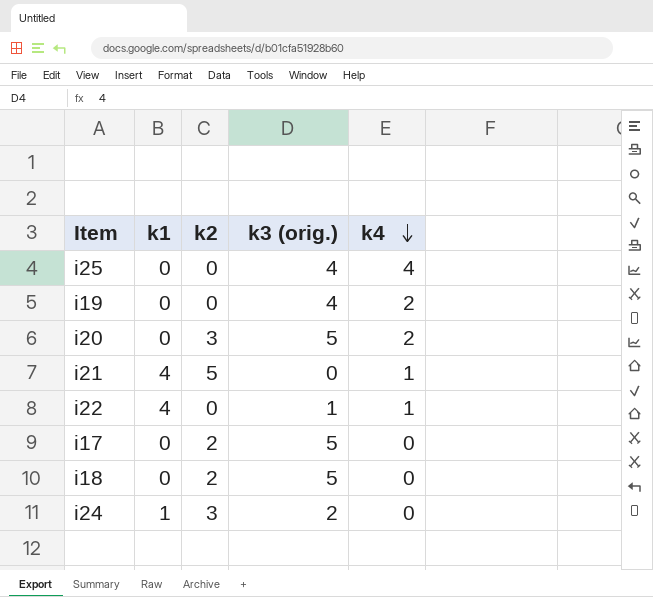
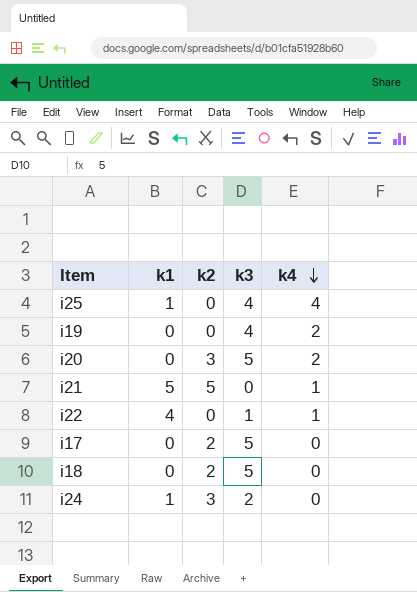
column name: k3 (orig.) -> k3
i25 | k1: 0 -> 1
i21 | k1: 4 -> 5

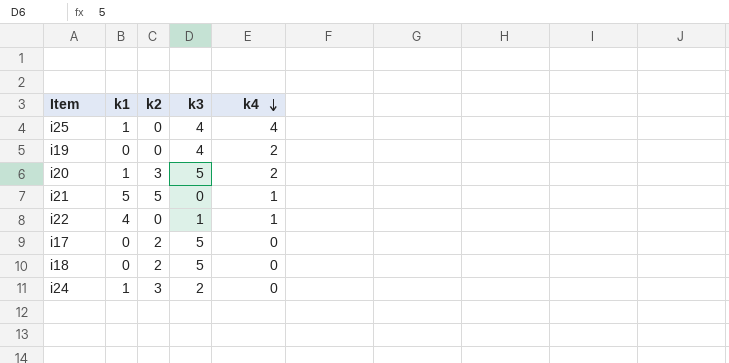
i20 | k1: 0 -> 1

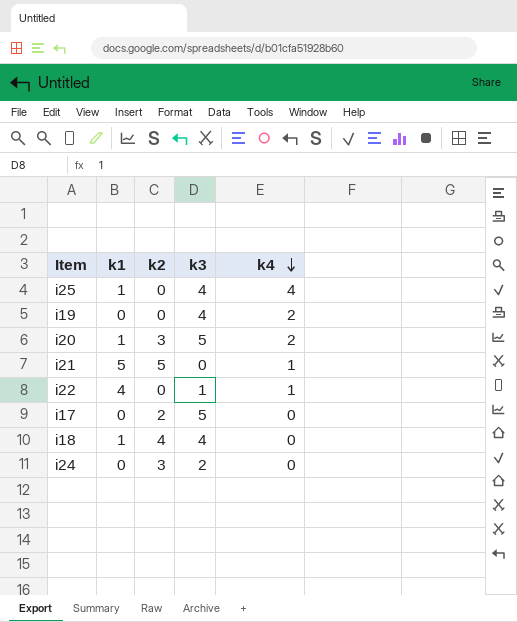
i18 | k1: 0 -> 1
i18 | k2: 2 -> 4
i18 | k3: 5 -> 4
i24 | k1: 1 -> 0

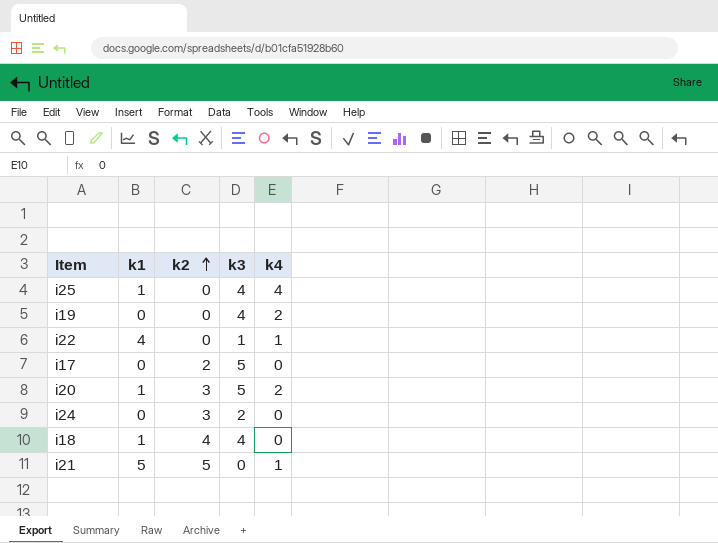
row order: k4 descending -> k2 ascending

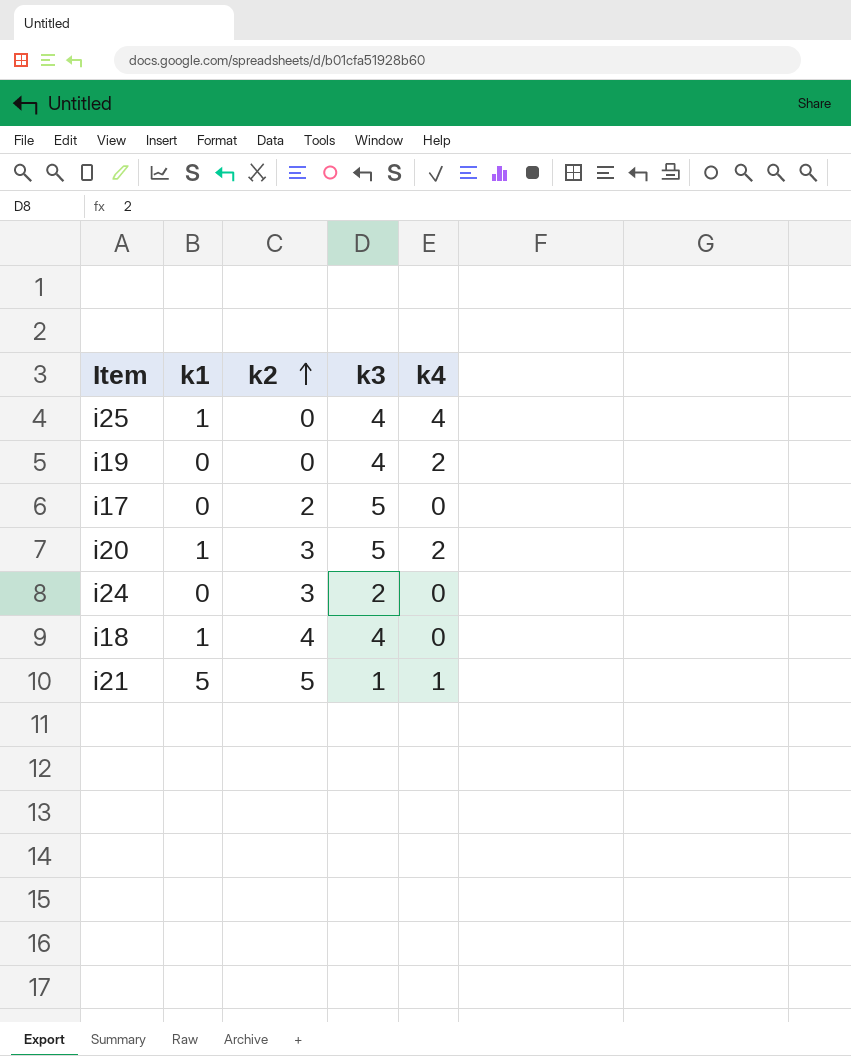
row i22: 4 | 0 | 1 | 1 -> none
i21 | k3: 0 -> 1

